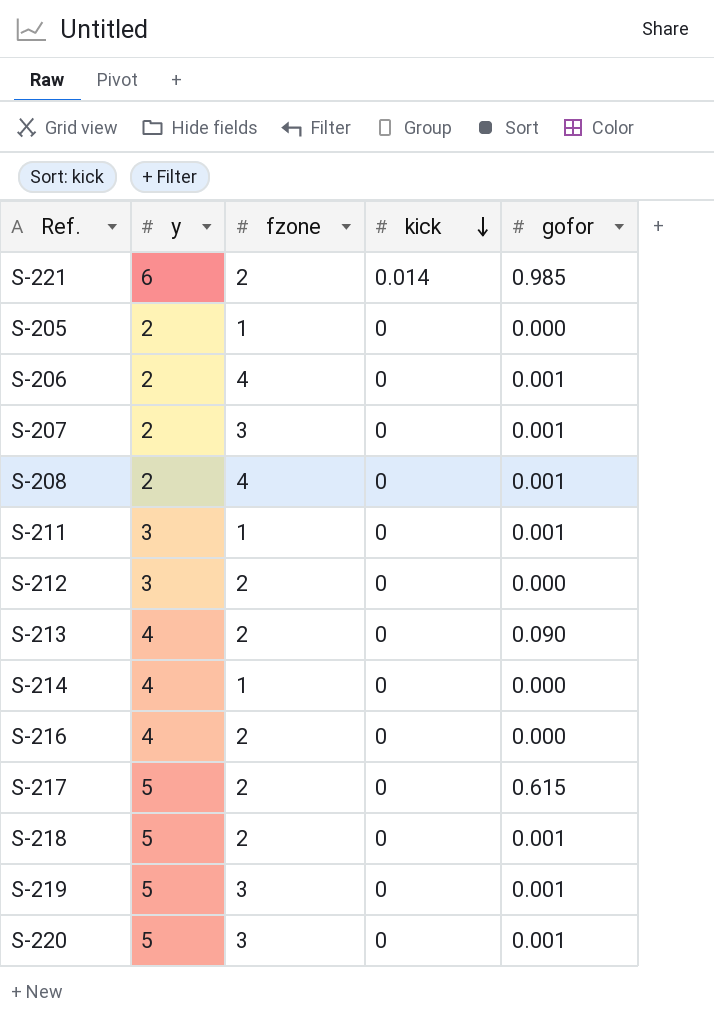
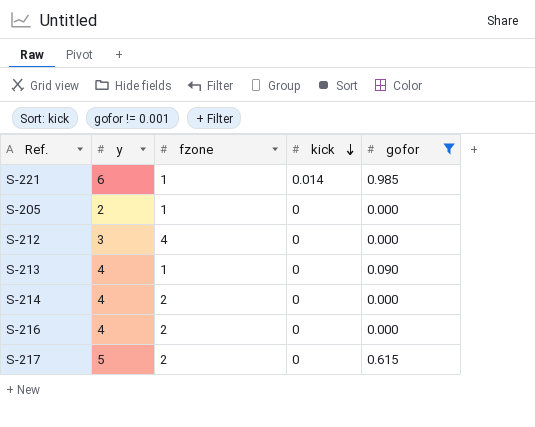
filter: none -> gofor != 0.001
S-221 | fzone: 2 -> 1
S-212 | fzone: 2 -> 4
S-213 | fzone: 2 -> 1
S-214 | fzone: 1 -> 2

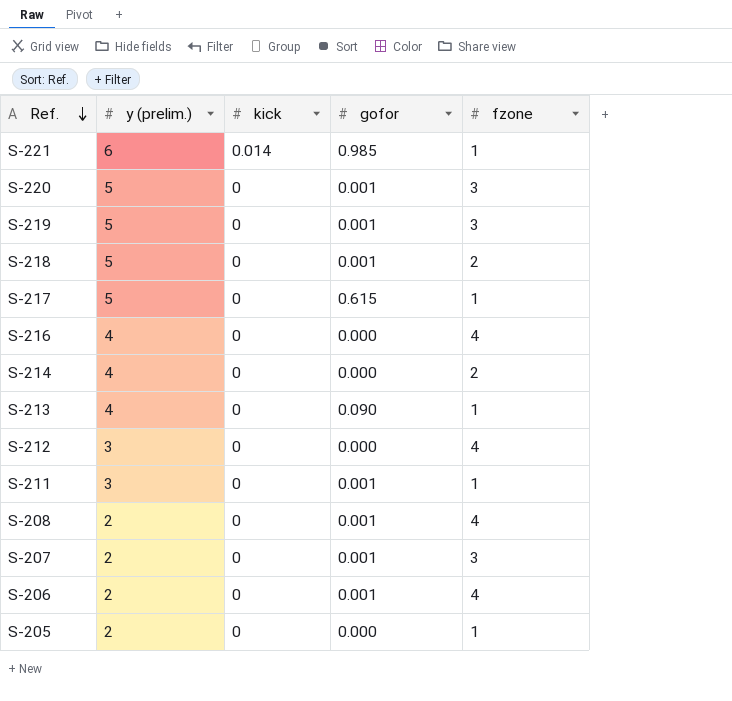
filter: gofor != 0.001 -> none
row order: kick descending -> Ref. descending
column name: y -> y (prelim.)
column fzone | position: 3 -> 5
S-217 | fzone: 2 -> 1
S-216 | fzone: 2 -> 4

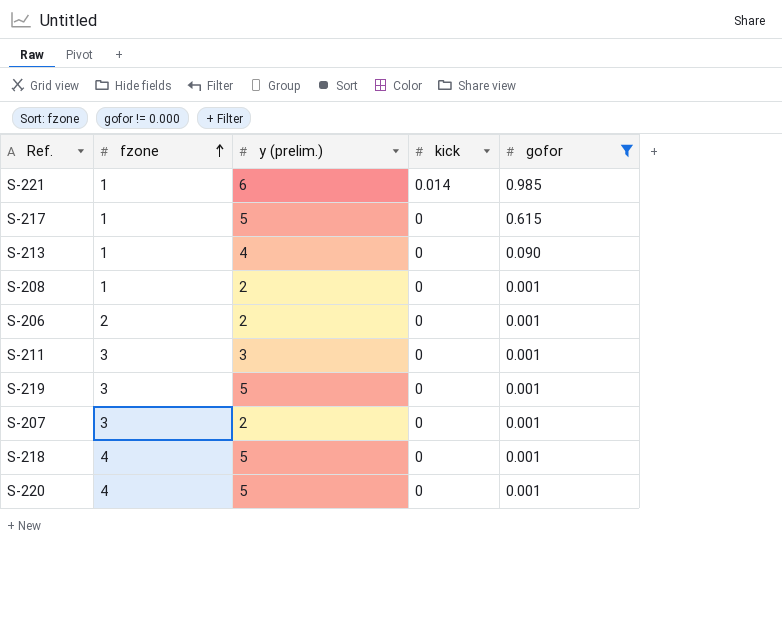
filter: none -> gofor != 0.000
row order: Ref. descending -> fzone ascending
column fzone | position: 5 -> 2
S-208 | fzone: 4 -> 1
S-206 | fzone: 4 -> 2
S-211 | fzone: 1 -> 3
S-218 | fzone: 2 -> 4
S-220 | fzone: 3 -> 4

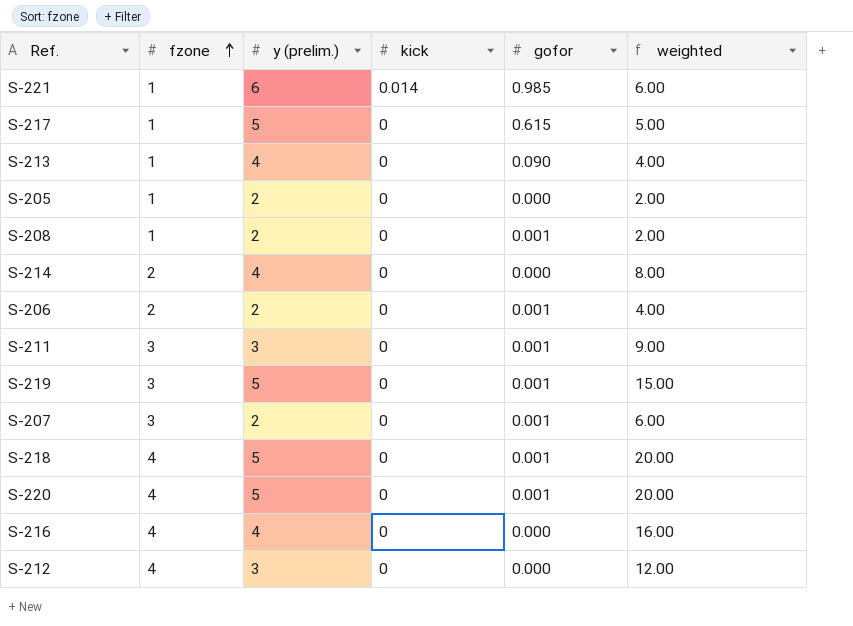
filter: gofor != 0.000 -> none
column weighted | formula: none -> [fzone] * [y (prelim.)]

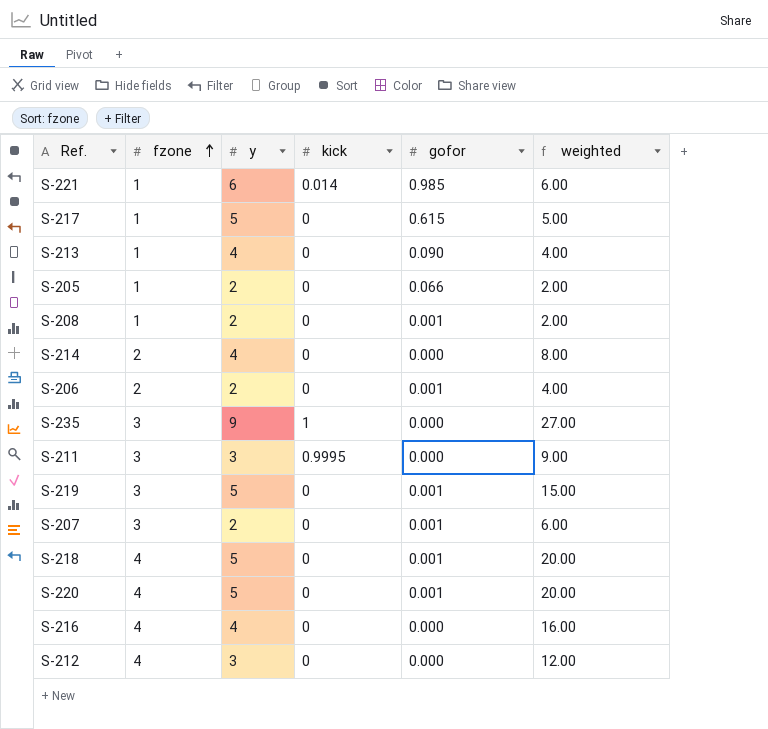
column name: y (prelim.) -> y
S-205 | gofor: 0.000 -> 0.066
row S-235: none -> 3 | 9 | 1 | 0.000 | 27.00
S-211 | kick: 0 -> 0.9995
S-211 | gofor: 0.001 -> 0.000

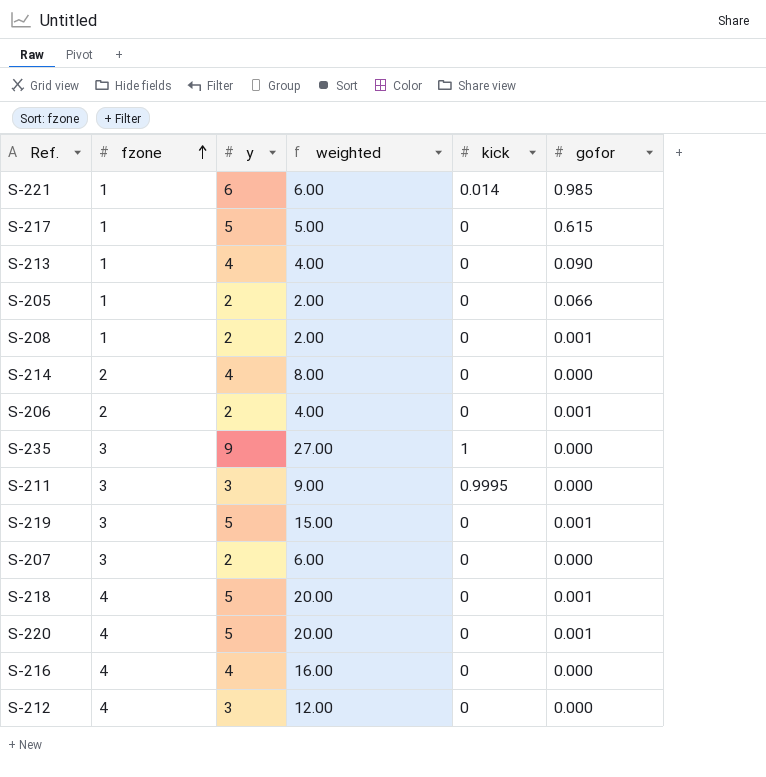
column weighted | position: 6 -> 4
S-207 | gofor: 0.001 -> 0.000

